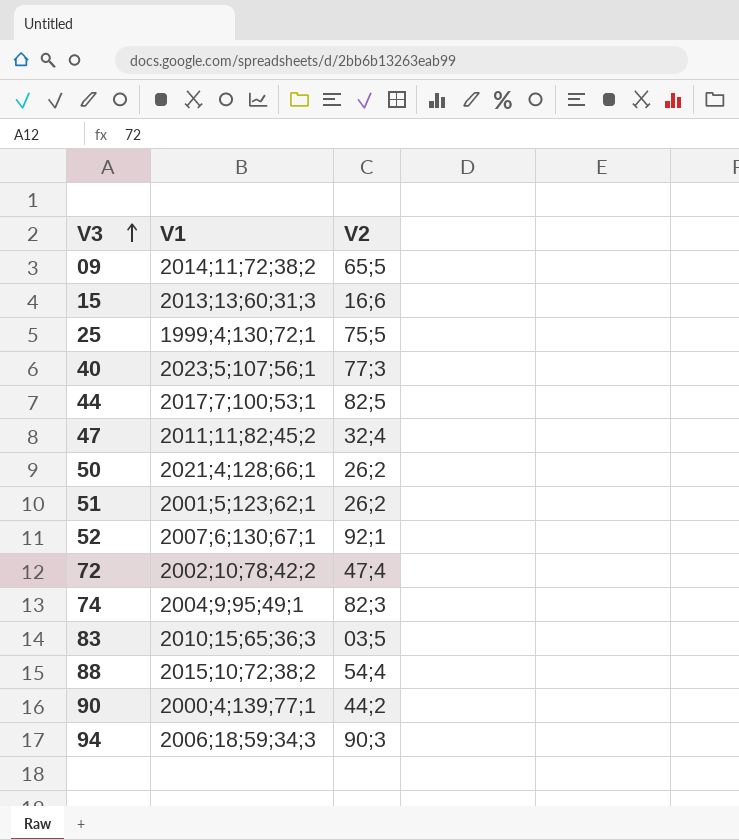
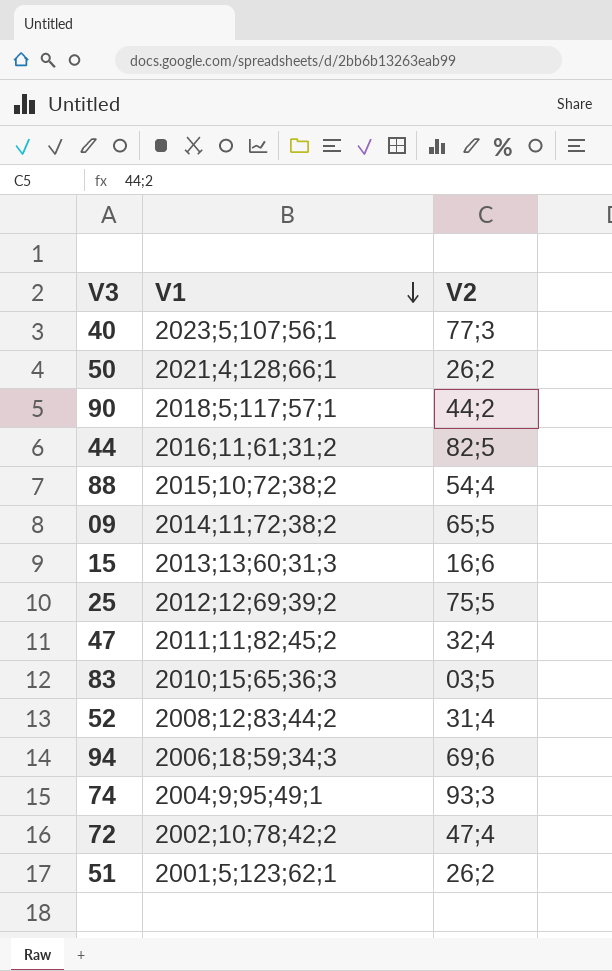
row order: V3 ascending -> V1 descending
90 | V1: 2000;4;139;77;1 -> 2018;5;117;57;1
44 | V1: 2017;7;100;53;1 -> 2016;11;61;31;2
25 | V1: 1999;4;130;72;1 -> 2012;12;69;39;2
52 | V1: 2007;6;130;67;1 -> 2008;12;83;44;2
52 | V2: 92;1 -> 31;4
94 | V2: 90;3 -> 69;6
74 | V2: 82;3 -> 93;3

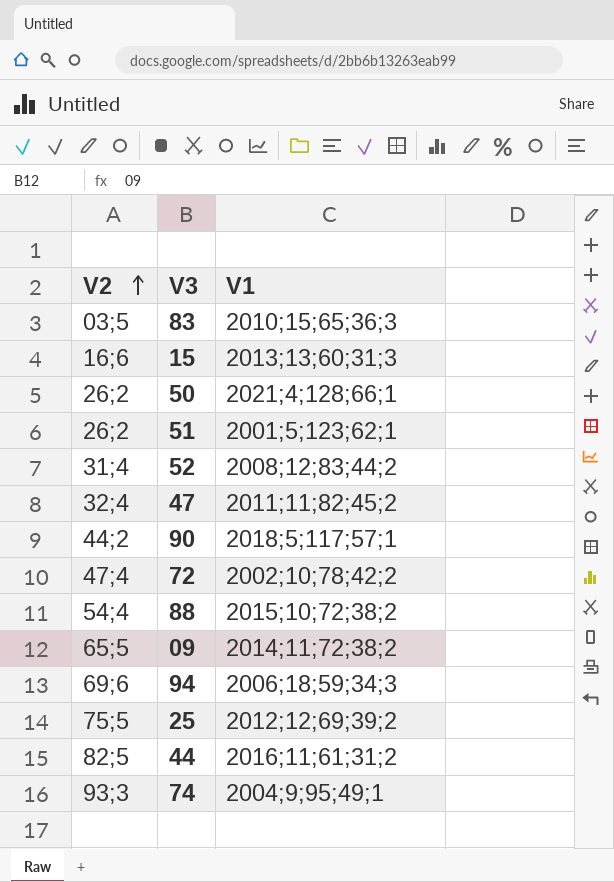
row order: V1 descending -> V2 ascending
column V2 | position: 3 -> 1
row 40: 2023;5;107;56;1 | 77;3 -> none

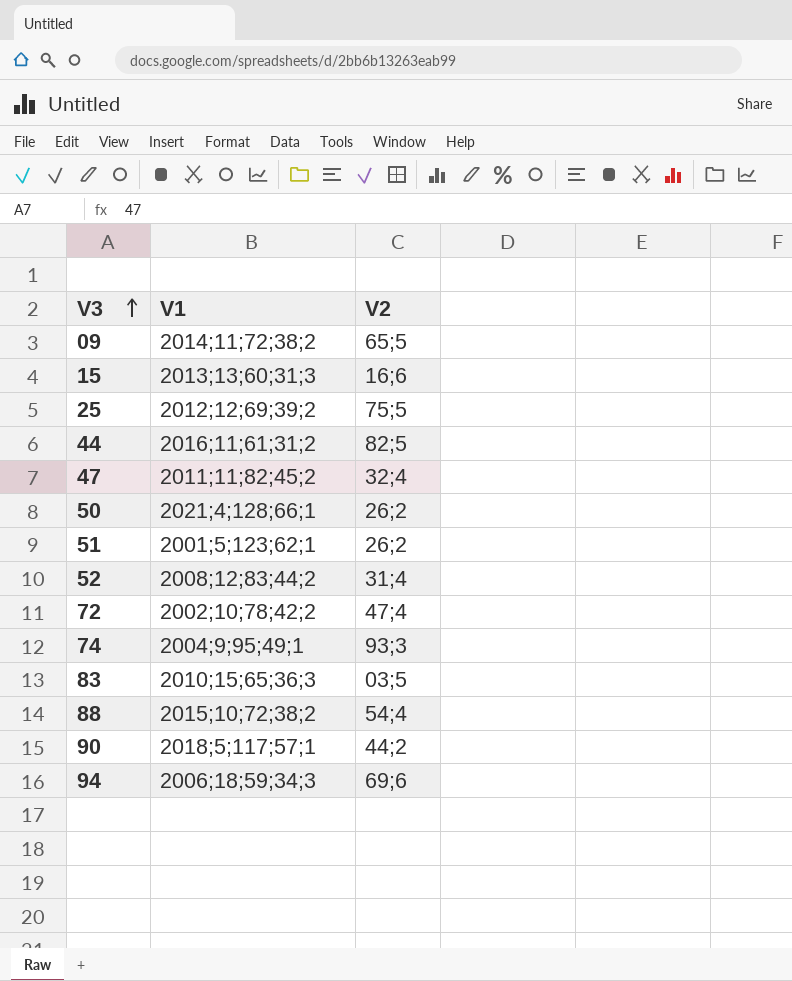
row order: V2 ascending -> V3 ascending
column V2 | position: 1 -> 3

